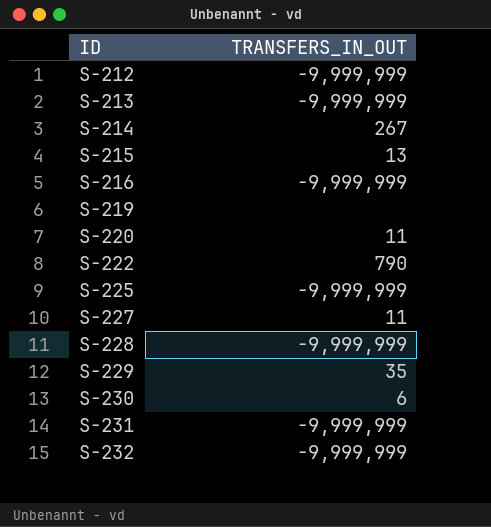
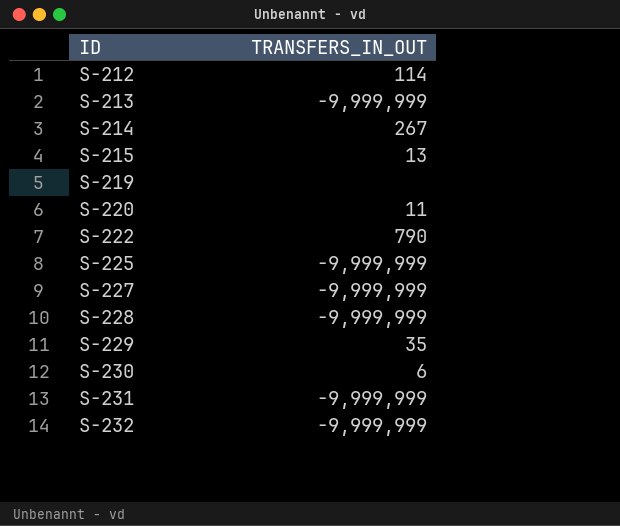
row S-216: -9,999,999 -> none
S-212 | TRANSFERS_IN_OUT: -9,999,999 -> 114
S-227 | TRANSFERS_IN_OUT: 11 -> -9,999,999

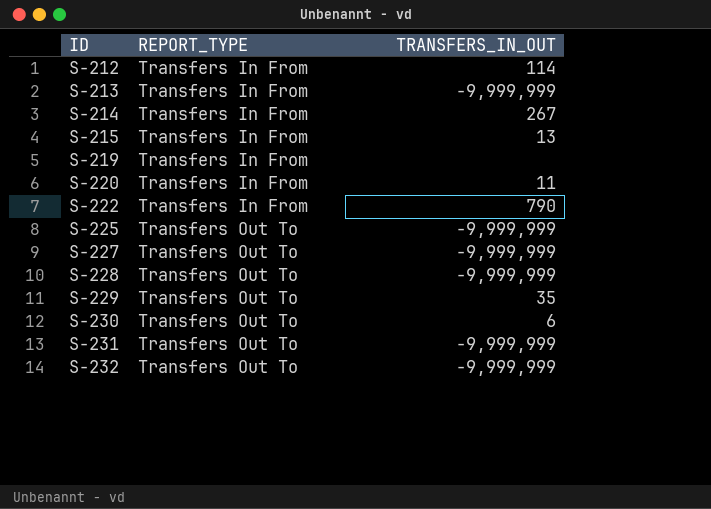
column REPORT_TYPE | position: none -> 2

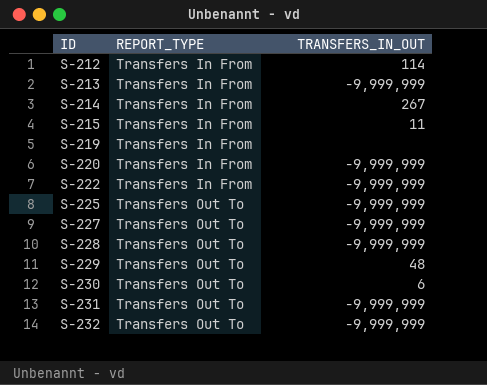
S-215 | TRANSFERS_IN_OUT: 13 -> 11
S-220 | TRANSFERS_IN_OUT: 11 -> -9,999,999
S-222 | TRANSFERS_IN_OUT: 790 -> -9,999,999
S-229 | TRANSFERS_IN_OUT: 35 -> 48

